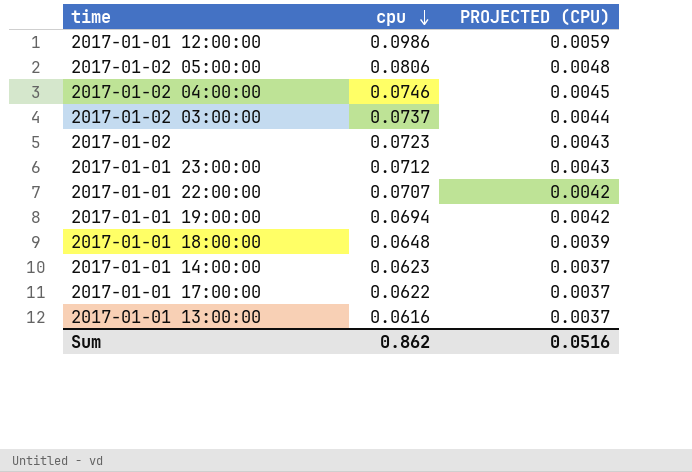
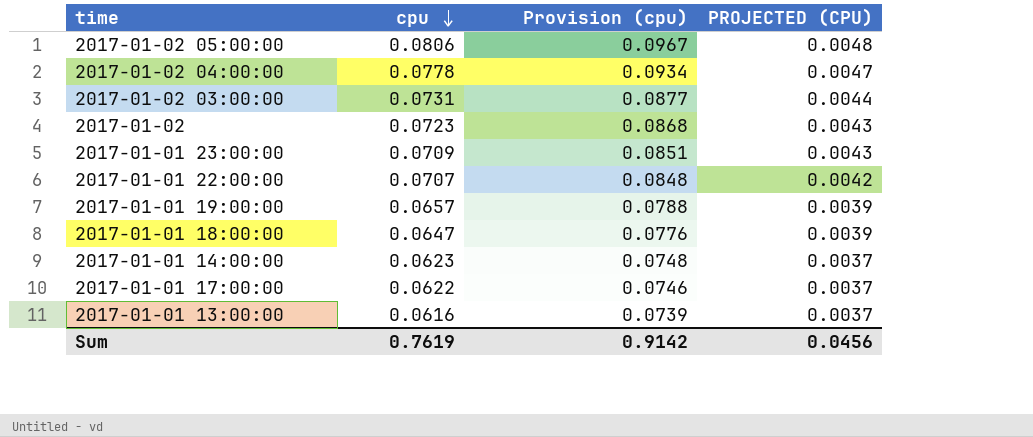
column Provision (cpu) | formula: none -> [cpu] * 1.2
row 2017-01-01 12:00:00: 0.0986 | 0.0059 -> none
2017-01-02 04:00:00 | cpu: 0.0746 -> 0.0778
2017-01-02 04:00:00 | PROJECTED (CPU): 0.0045 -> 0.0047
2017-01-02 03:00:00 | cpu: 0.0737 -> 0.0731
2017-01-01 23:00:00 | cpu: 0.0712 -> 0.0709
2017-01-01 19:00:00 | cpu: 0.0694 -> 0.0657
2017-01-01 19:00:00 | PROJECTED (CPU): 0.0042 -> 0.0039
2017-01-01 18:00:00 | cpu: 0.0648 -> 0.0647
Sum | cpu: 0.862 -> 0.7619
Sum | PROJECTED (CPU): 0.0516 -> 0.0456

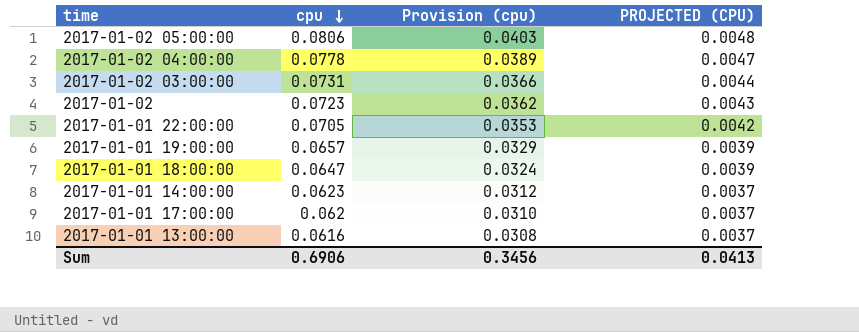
column Provision (cpu) | formula: [cpu] * 1.2 -> [cpu] * 0.5
row 2017-01-01 23:00:00: 0.0709 | 0.0851 | 0.0043 -> none
2017-01-01 22:00:00 | cpu: 0.0707 -> 0.0705
2017-01-01 17:00:00 | cpu: 0.0622 -> 0.062
Sum | cpu: 0.7619 -> 0.6906
Sum | Provision (cpu): 0.9142 -> 0.3456
Sum | PROJECTED (CPU): 0.0456 -> 0.0413

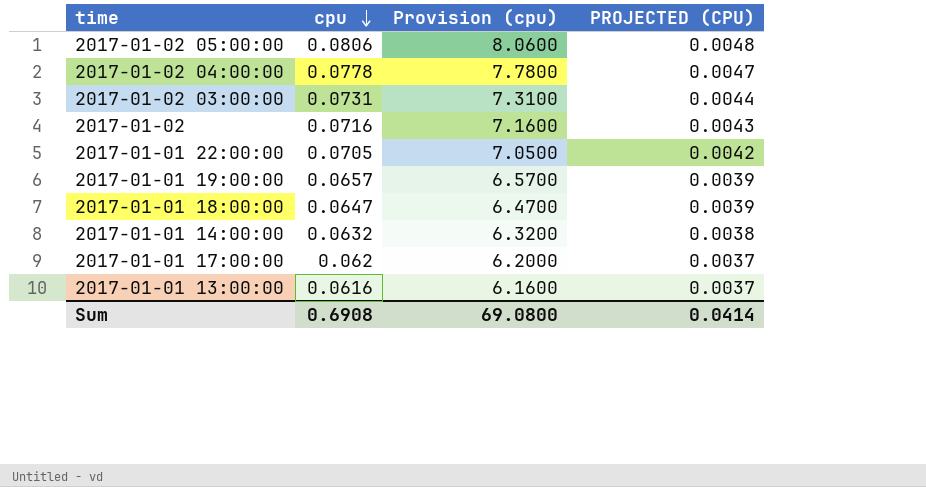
column Provision (cpu) | formula: [cpu] * 0.5 -> [cpu] * 100
2017-01-02 | cpu: 0.0723 -> 0.0716
2017-01-01 14:00:00 | cpu: 0.0623 -> 0.0632
2017-01-01 14:00:00 | PROJECTED (CPU): 0.0037 -> 0.0038
Sum | cpu: 0.6906 -> 0.6908
Sum | Provision (cpu): 0.3456 -> 69.0800
Sum | PROJECTED (CPU): 0.0413 -> 0.0414

